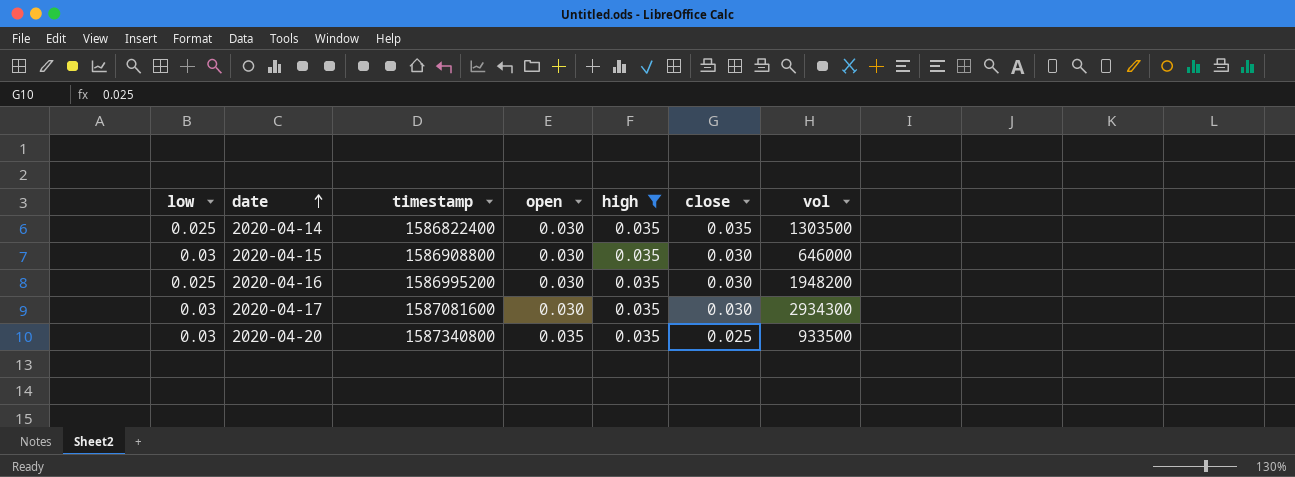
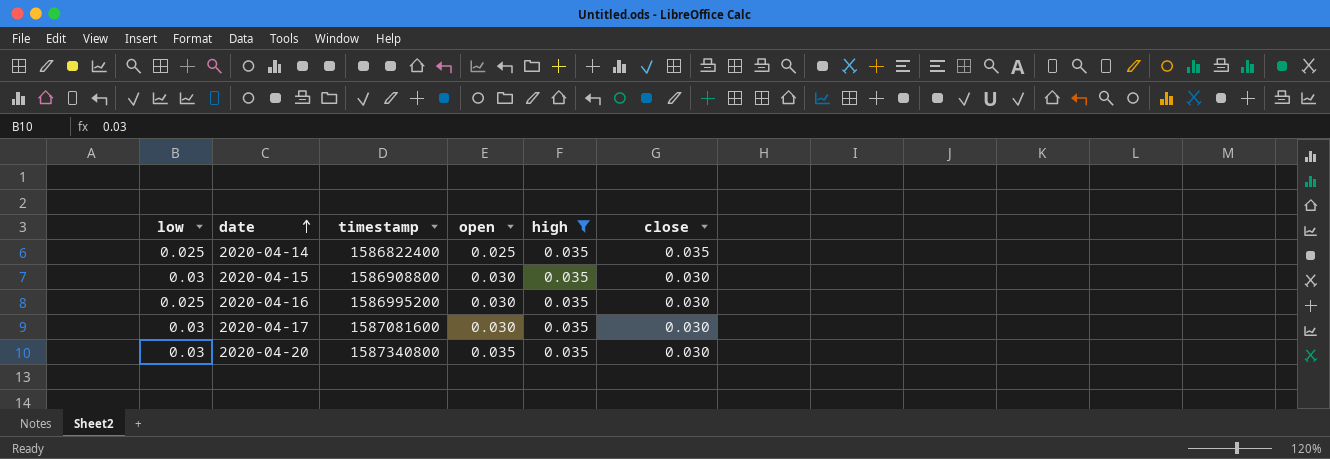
column vol | position: 7 -> none
2020-04-14 | open: 0.030 -> 0.025
2020-04-20 | close: 0.025 -> 0.030

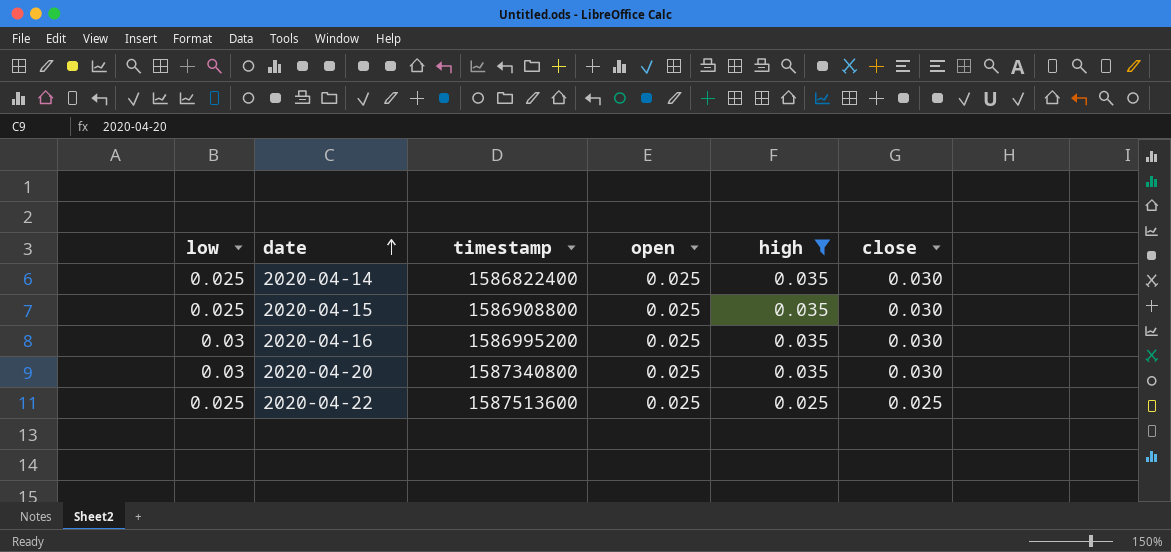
row 2020-04-17: 0.03 | 1587081600 | 0.030 | 0.035 | 0.030 -> none
2020-04-14 | close: 0.035 -> 0.030
2020-04-15 | low: 0.03 -> 0.025
2020-04-15 | open: 0.030 -> 0.025
2020-04-16 | low: 0.025 -> 0.03
2020-04-16 | open: 0.030 -> 0.025
2020-04-20 | open: 0.035 -> 0.025
row 2020-04-22: none -> 0.025 | 1587513600 | 0.025 | 0.025 | 0.025

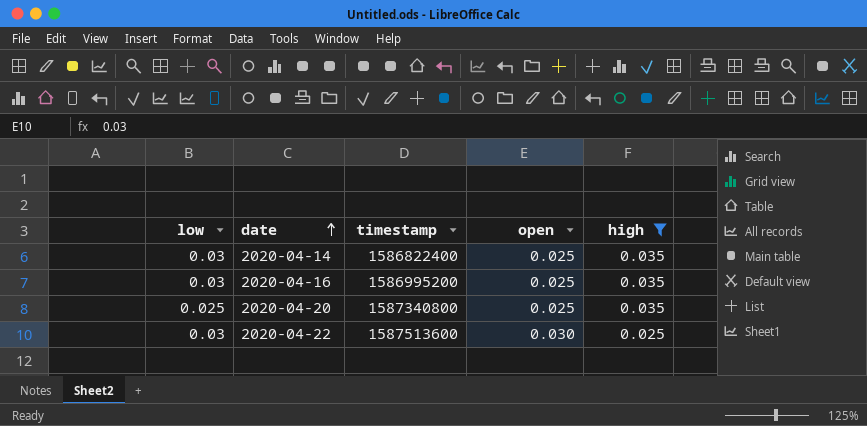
column close | position: 6 -> none
row 2020-04-15: 0.025 | 1586908800 | 0.025 | 0.035 | 0.030 -> none
2020-04-14 | low: 0.025 -> 0.03
2020-04-20 | low: 0.03 -> 0.025
2020-04-22 | low: 0.025 -> 0.03
2020-04-22 | open: 0.025 -> 0.030

